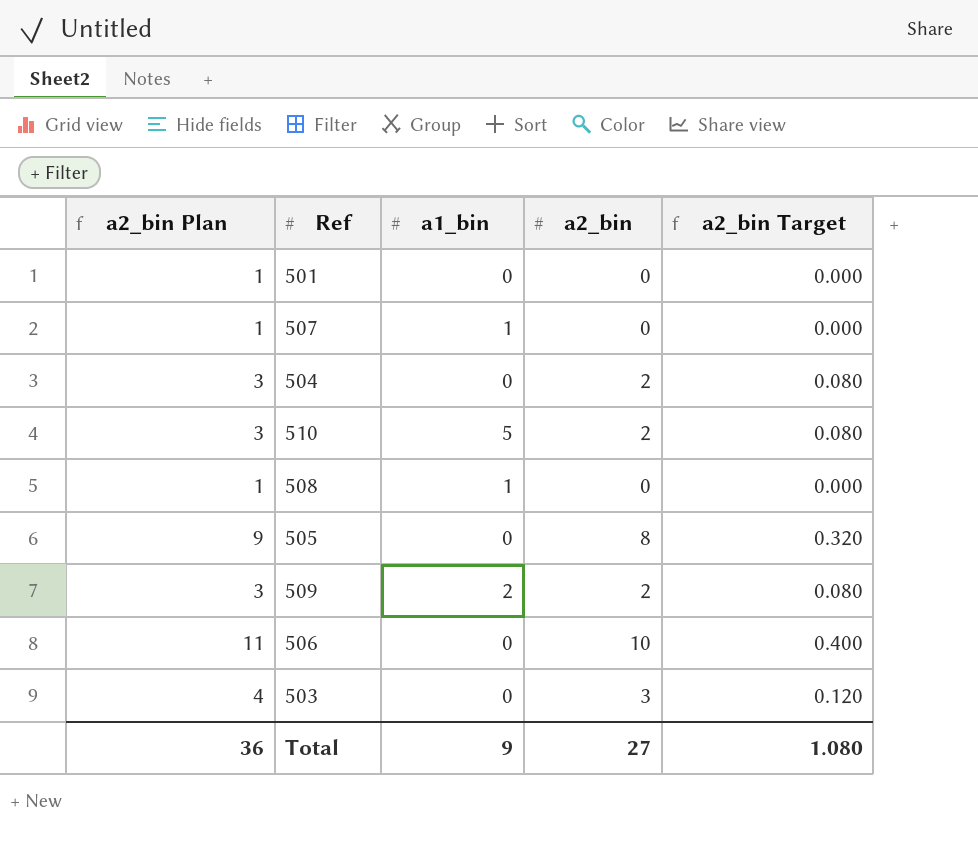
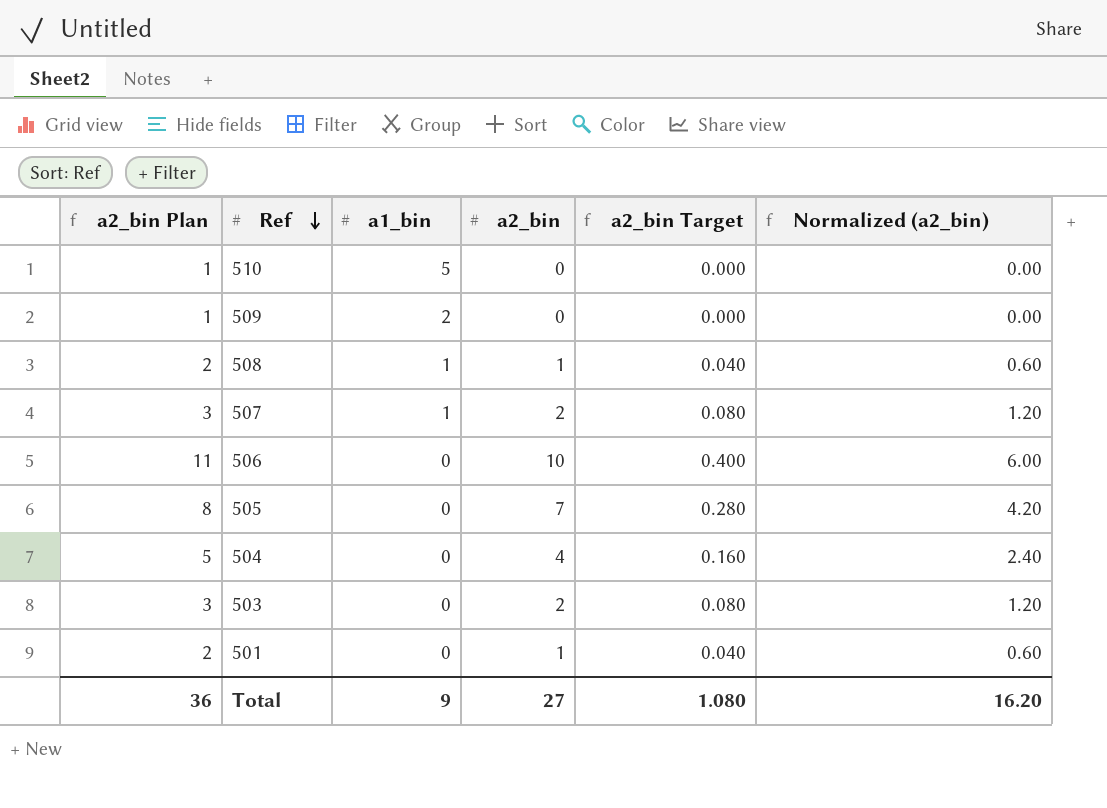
row order: none -> Ref descending
column Normalized (a2_bin) | formula: none -> [a2_bin] * 0.6
510 | a2_bin Plan: 3 -> 1
510 | a2_bin: 2 -> 0
510 | a2_bin Target: 0.080 -> 0.000
509 | a2_bin Plan: 3 -> 1
509 | a2_bin: 2 -> 0
509 | a2_bin Target: 0.080 -> 0.000
508 | a2_bin Plan: 1 -> 2
508 | a2_bin: 0 -> 1
508 | a2_bin Target: 0.000 -> 0.040
507 | a2_bin Plan: 1 -> 3
507 | a2_bin: 0 -> 2
507 | a2_bin Target: 0.000 -> 0.080
505 | a2_bin Plan: 9 -> 8
505 | a2_bin: 8 -> 7
505 | a2_bin Target: 0.320 -> 0.280
504 | a2_bin Plan: 3 -> 5
504 | a2_bin: 2 -> 4
504 | a2_bin Target: 0.080 -> 0.160
503 | a2_bin Plan: 4 -> 3
503 | a2_bin: 3 -> 2
503 | a2_bin Target: 0.120 -> 0.080
501 | a2_bin Plan: 1 -> 2
501 | a2_bin: 0 -> 1
501 | a2_bin Target: 0.000 -> 0.040

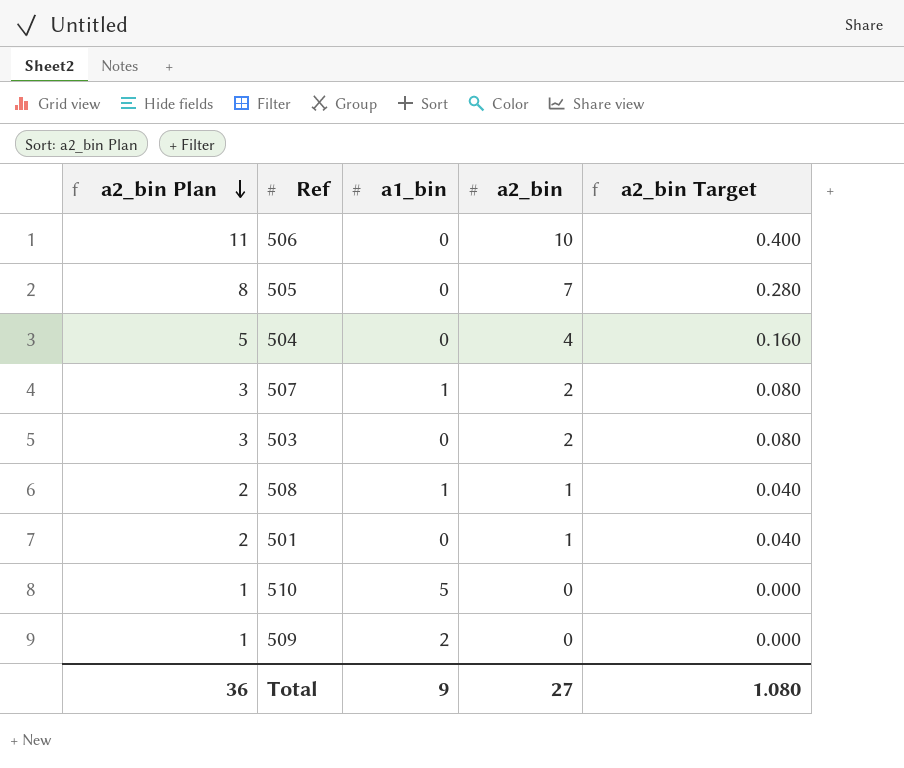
row order: Ref descending -> a2_bin Plan descending
column Normalized (a2_bin) | formula: [a2_bin] * 0.6 -> none

